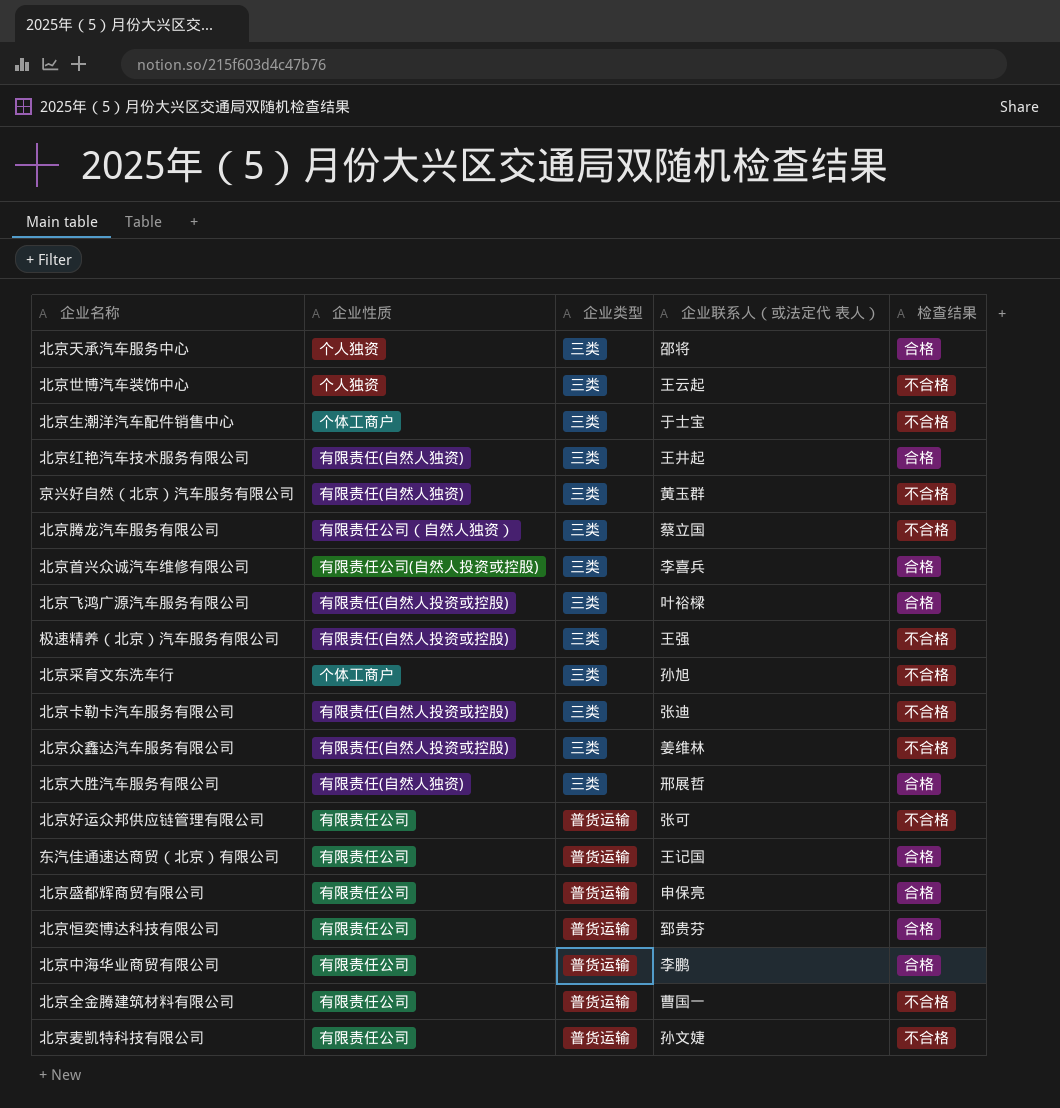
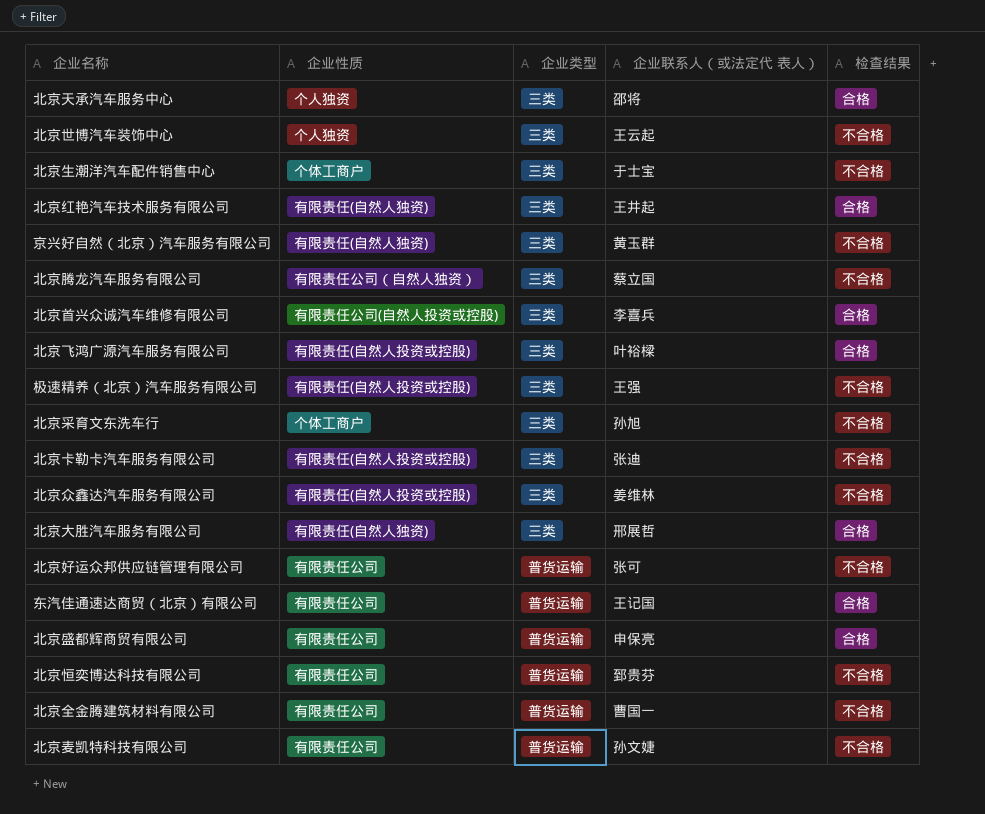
row 北京中海华业商贸有限公司: 有限责任公司 | 普货运输 | 李鹏 | 合格 -> none
北京恒奕博达科技有限公司 | 检查结果: 合格 -> 不合格

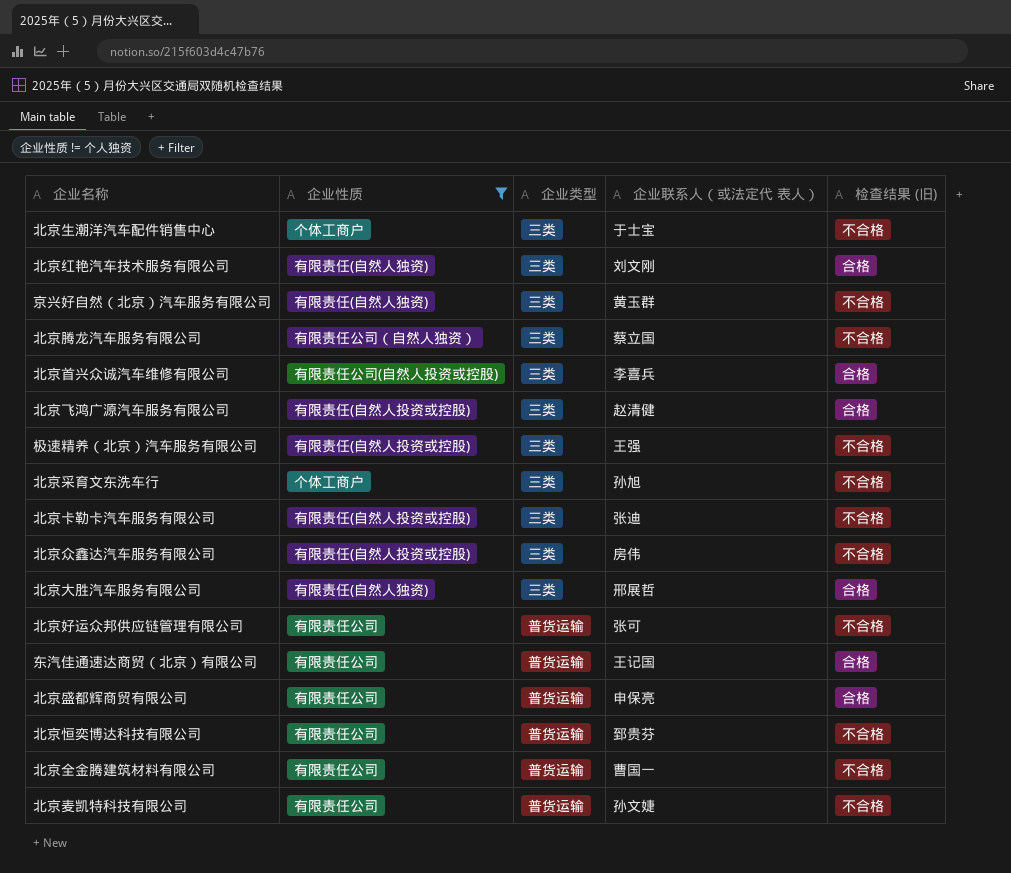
filter: none -> 企业性质 != 个人独资
column name: 检查结果 -> 检查结果 (旧)
北京红艳汽车技术服务有限公司 | 企业联系人（或法定代 表人）: 王井起 -> 刘文刚
北京飞鸿广源汽车服务有限公司 | 企业联系人（或法定代 表人）: 叶裕樑 -> 赵清健
北京众鑫达汽车服务有限公司 | 企业联系人（或法定代 表人）: 姜维林 -> 房伟

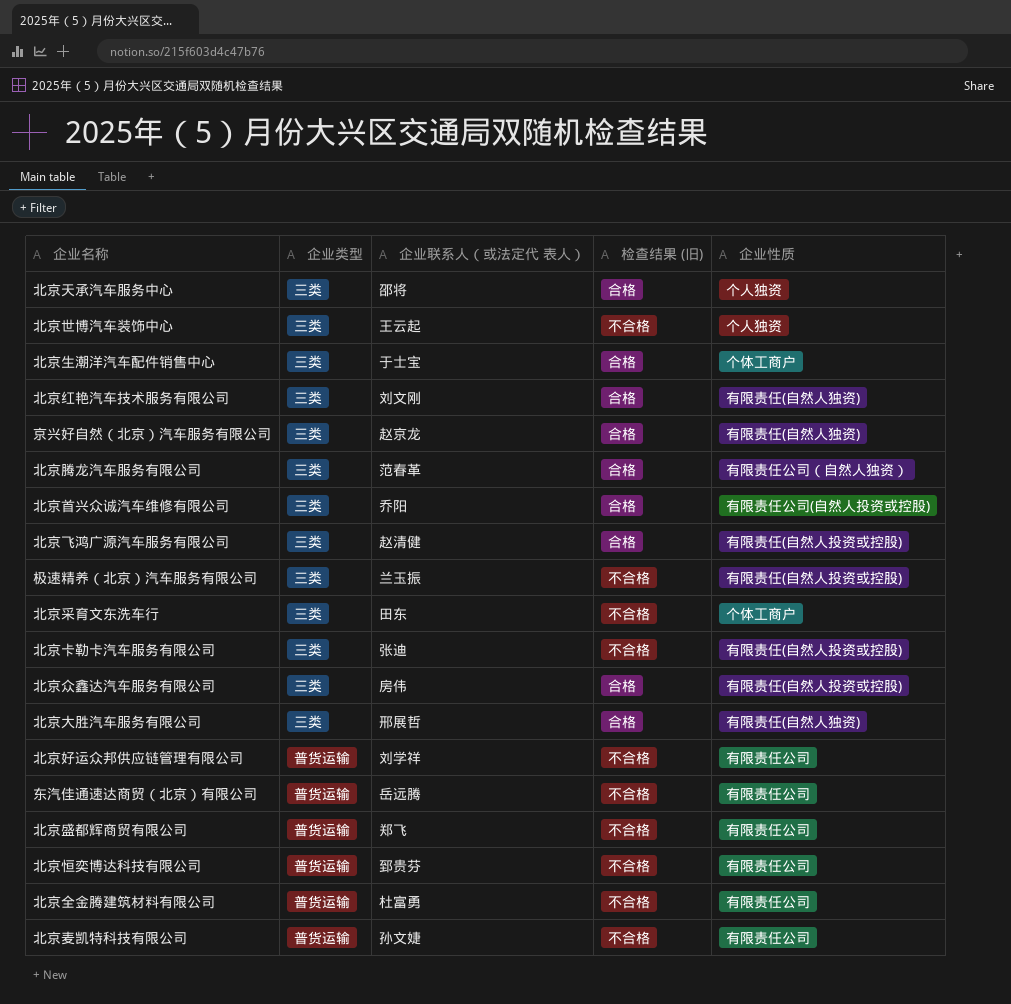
filter: 企业性质 != 个人独资 -> none
column 企业性质 | position: 2 -> 5
北京生潮洋汽车配件销售中心 | 检查结果 (旧): 不合格 -> 合格
京兴好自然（北京）汽车服务有限公司 | 企业联系人（或法定代 表人）: 黄玉群 -> 赵京龙
京兴好自然（北京）汽车服务有限公司 | 检查结果 (旧): 不合格 -> 合格
北京腾龙汽车服务有限公司 | 企业联系人（或法定代 表人）: 蔡立国 -> 范春革
北京腾龙汽车服务有限公司 | 检查结果 (旧): 不合格 -> 合格
北京首兴众诚汽车维修有限公司 | 企业联系人（或法定代 表人）: 李喜兵 -> 乔阳
极速精养（北京）汽车服务有限公司 | 企业联系人（或法定代 表人）: 王强 -> 兰玉振
北京采育文东洗车行 | 企业联系人（或法定代 表人）: 孙旭 -> 田东
北京众鑫达汽车服务有限公司 | 检查结果 (旧): 不合格 -> 合格
北京好运众邦供应链管理有限公司 | 企业联系人（或法定代 表人）: 张可 -> 刘学祥
东汽佳通速达商贸（北京）有限公司 | 企业联系人（或法定代 表人）: 王记国 -> 岳远腾
东汽佳通速达商贸（北京）有限公司 | 检查结果 (旧): 合格 -> 不合格
北京盛都辉商贸有限公司 | 企业联系人（或法定代 表人）: 申保亮 -> 郑飞
北京盛都辉商贸有限公司 | 检查结果 (旧): 合格 -> 不合格
北京全金腾建筑材料有限公司 | 企业联系人（或法定代 表人）: 曹国一 -> 杜富勇

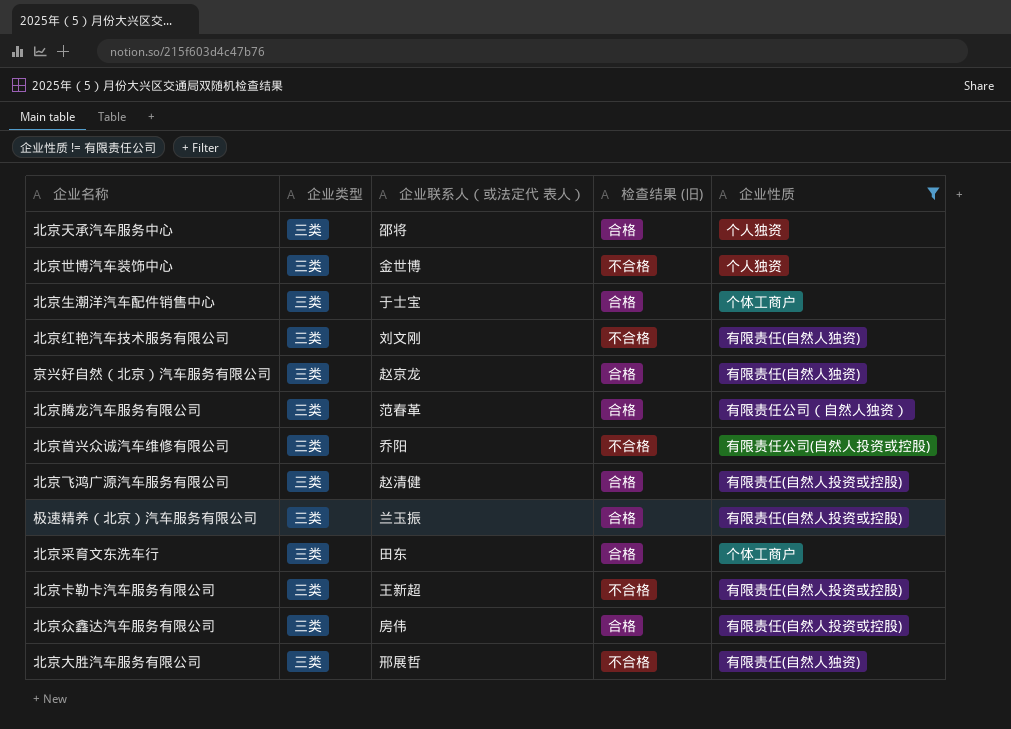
filter: none -> 企业性质 != 有限责任公司
北京世博汽车装饰中心 | 企业联系人（或法定代 表人）: 王云起 -> 金世博
北京红艳汽车技术服务有限公司 | 检查结果 (旧): 合格 -> 不合格
北京首兴众诚汽车维修有限公司 | 检查结果 (旧): 合格 -> 不合格
极速精养（北京）汽车服务有限公司 | 检查结果 (旧): 不合格 -> 合格
北京采育文东洗车行 | 检查结果 (旧): 不合格 -> 合格
北京卡勒卡汽车服务有限公司 | 企业联系人（或法定代 表人）: 张迪 -> 王新超
北京大胜汽车服务有限公司 | 检查结果 (旧): 合格 -> 不合格

